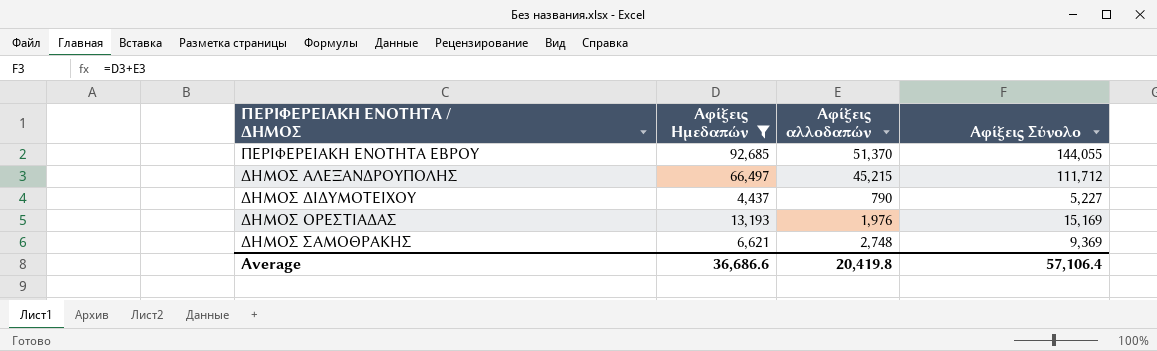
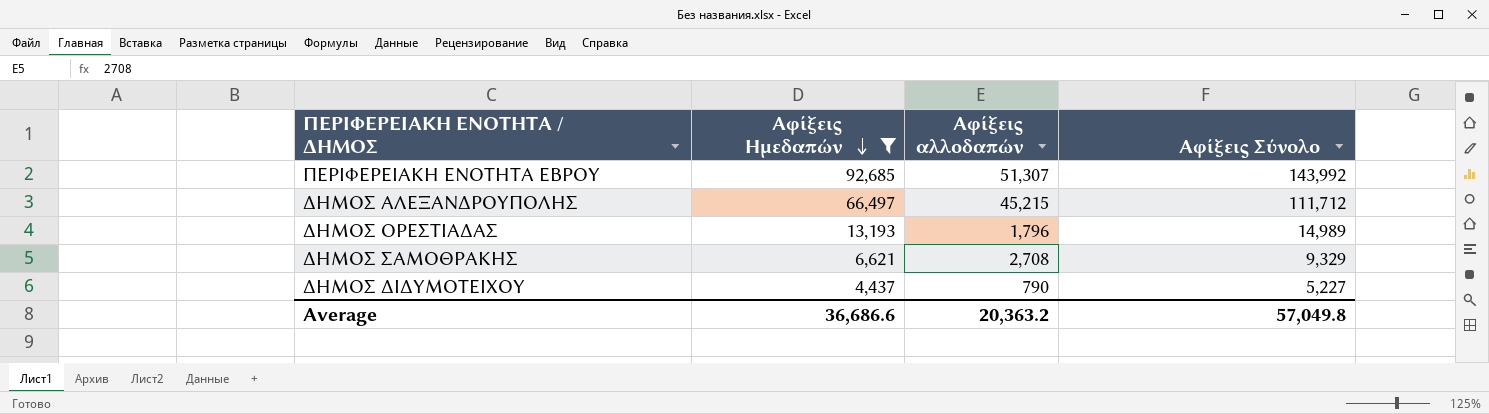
row order: none -> Αφίξεις Ημεδαπών descending
ΠΕΡΙΦΕΡΕΙΑΚΗ ΕΝΟΤΗΤΑ ΕΒΡΟΥ | Αφίξεις αλλοδαπών: 51,370 -> 51,307
ΠΕΡΙΦΕΡΕΙΑΚΗ ΕΝΟΤΗΤΑ ΕΒΡΟΥ | Αφίξεις Σύνολο: 144,055 -> 143,992
ΔΗΜΟΣ ΟΡΕΣΤΙΑΔΑΣ | Αφίξεις αλλοδαπών: 1,976 -> 1,796
ΔΗΜΟΣ ΟΡΕΣΤΙΑΔΑΣ | Αφίξεις Σύνολο: 15,169 -> 14,989
ΔΗΜΟΣ ΣΑΜΟΘΡΑΚΗΣ | Αφίξεις αλλοδαπών: 2,748 -> 2,708
ΔΗΜΟΣ ΣΑΜΟΘΡΑΚΗΣ | Αφίξεις Σύνολο: 9,369 -> 9,329
Average | Αφίξεις αλλοδαπών: 20,419.8 -> 20,363.2
Average | Αφίξεις Σύνολο: 57,106.4 -> 57,049.8

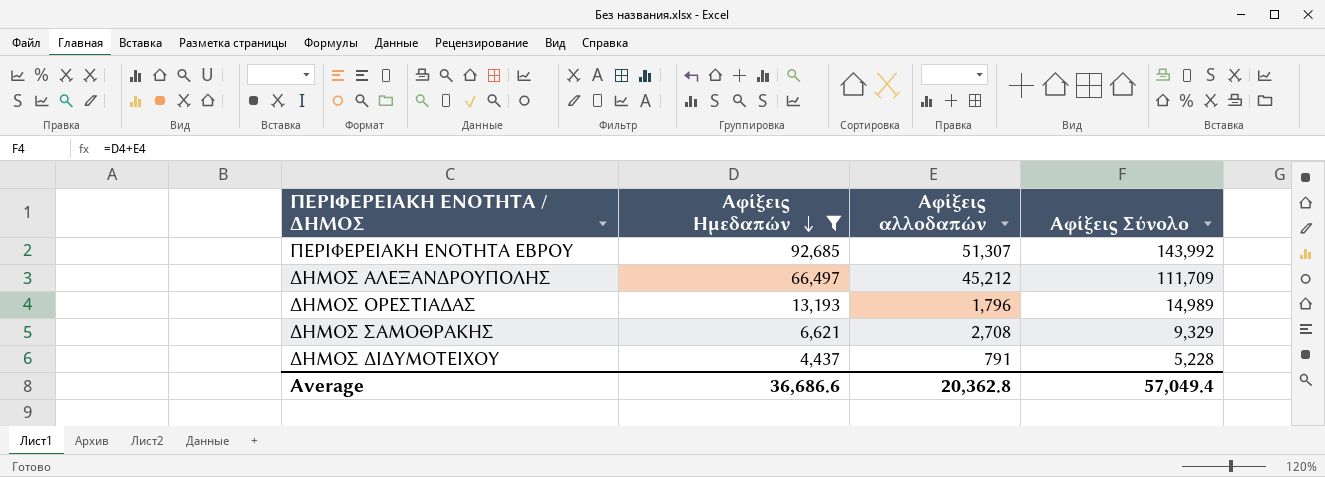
ΔΗΜΟΣ ΑΛΕΞΑΝΔΡΟΥΠΟΛΗΣ | Αφίξεις αλλοδαπών: 45,215 -> 45,212
ΔΗΜΟΣ ΑΛΕΞΑΝΔΡΟΥΠΟΛΗΣ | Αφίξεις Σύνολο: 111,712 -> 111,709
ΔΗΜΟΣ ΔΙΔΥΜΟΤΕΙΧΟΥ | Αφίξεις αλλοδαπών: 790 -> 791
ΔΗΜΟΣ ΔΙΔΥΜΟΤΕΙΧΟΥ | Αφίξεις Σύνολο: 5,227 -> 5,228
Average | Αφίξεις αλλοδαπών: 20,363.2 -> 20,362.8
Average | Αφίξεις Σύνολο: 57,049.8 -> 57,049.4

